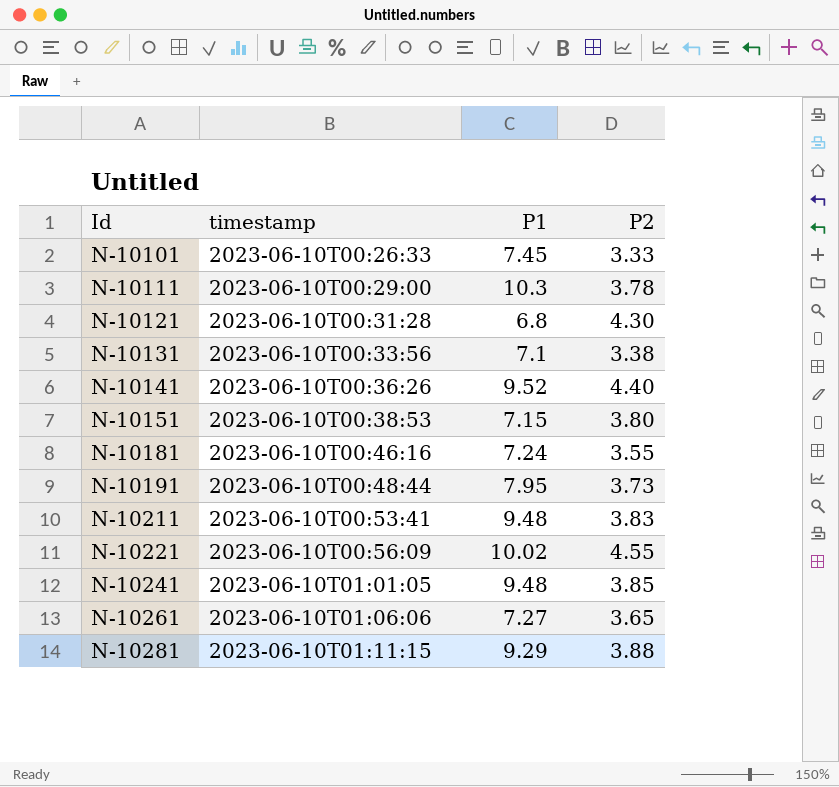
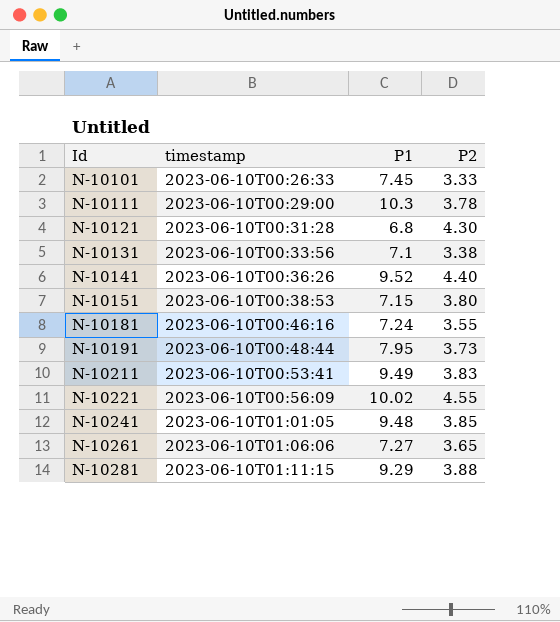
N-10211 | P1: 9.48 -> 9.49

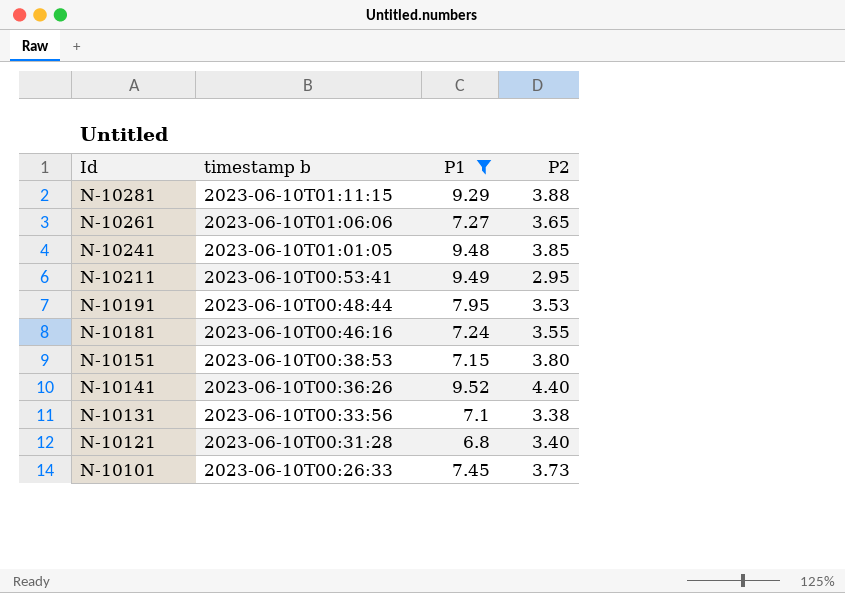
filter: none -> P1 <= 9.52
row order: Id ascending -> Id descending
column name: timestamp -> timestamp b
N-10211 | P2: 3.83 -> 2.95
N-10191 | P2: 3.73 -> 3.53
N-10121 | P2: 4.30 -> 3.40
N-10101 | P2: 3.33 -> 3.73

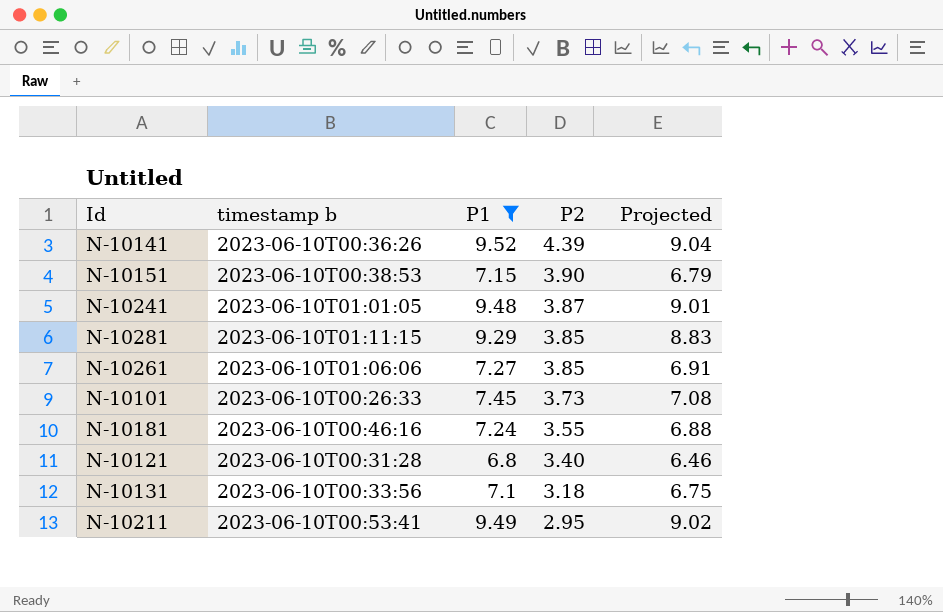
row order: Id descending -> P2 descending
column Projected | formula: none -> [P1] * 0.95
row N-10191: 2023-06-10T00:48:44 | 7.95 | 3.53 -> none
N-10141 | P2: 4.40 -> 4.39
N-10151 | P2: 3.80 -> 3.90
N-10241 | P2: 3.85 -> 3.87
N-10281 | P2: 3.88 -> 3.85
N-10261 | P2: 3.65 -> 3.85
N-10131 | P2: 3.38 -> 3.18

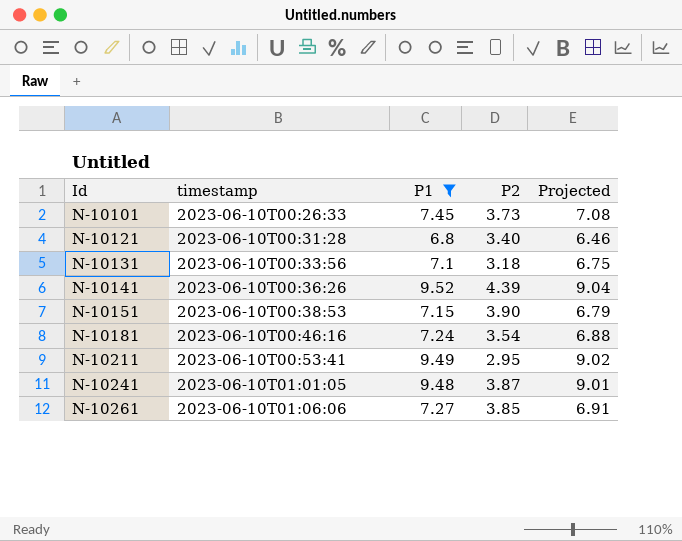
row order: P2 descending -> Id ascending
column name: timestamp b -> timestamp
row N-10281: 2023-06-10T01:11:15 | 9.29 | 3.85 | 8.83 -> none
N-10181 | P2: 3.55 -> 3.54

